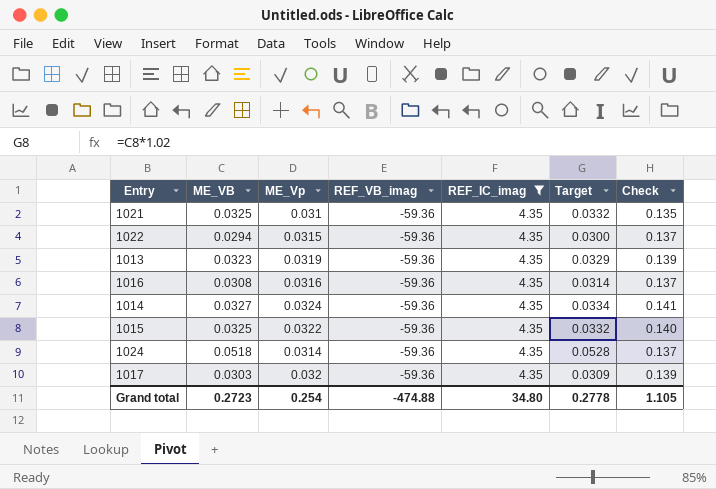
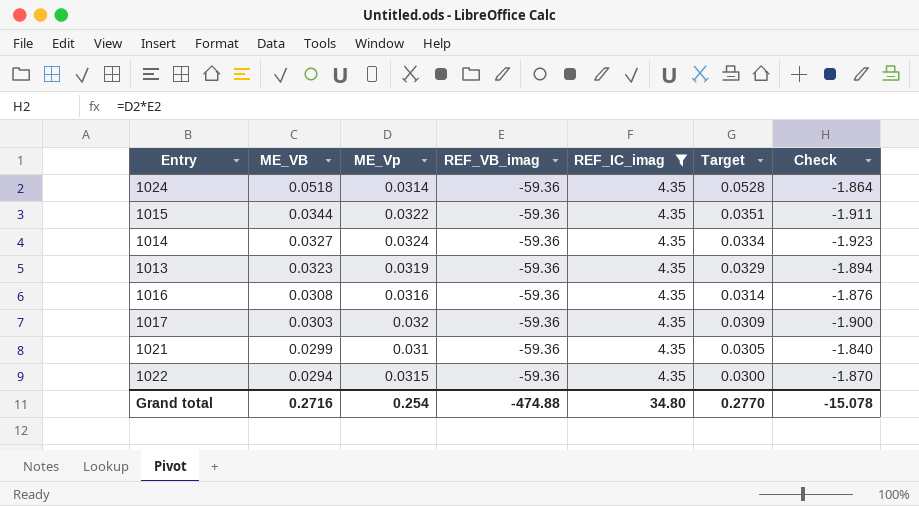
row order: none -> ME_VB descending
column Check | formula: [ME_Vp] * [REF_IC_imag] -> [ME_Vp] * [REF_VB_imag]
1015 | ME_VB: 0.0325 -> 0.0344
1015 | Target: 0.0332 -> 0.0351
1021 | ME_VB: 0.0325 -> 0.0299
1021 | Target: 0.0332 -> 0.0305
Grand total | ME_VB: 0.2723 -> 0.2716
Grand total | Target: 0.2778 -> 0.2770
Grand total | Check: 1.105 -> -15.078

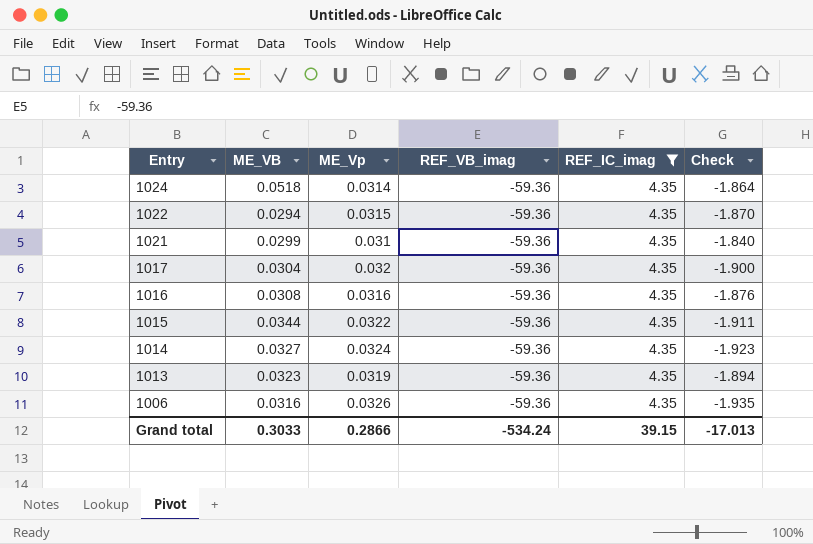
row order: ME_VB descending -> Entry descending
column Target | formula: [ME_VB] * 1.02 -> none
1017 | ME_VB: 0.0303 -> 0.0304
row 1006: none -> 0.0316 | 0.0326 | -59.36 | 4.35 | -1.935
Grand total | ME_VB: 0.2716 -> 0.3033
Grand total | ME_Vp: 0.254 -> 0.2866
Grand total | REF_VB_imag: -474.88 -> -534.24
Grand total | REF_IC_imag: 34.80 -> 39.15
Grand total | Check: -15.078 -> -17.013

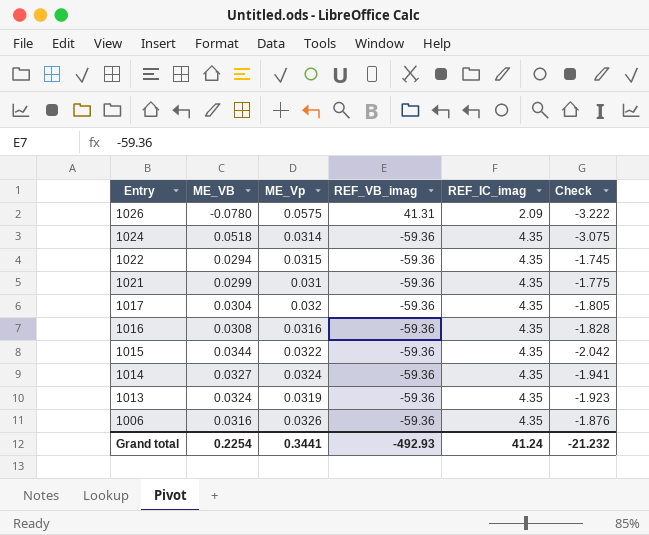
filter: REF_IC_imag = 4.35 -> none
column Check | formula: [ME_Vp] * [REF_VB_imag] -> [ME_VB] * [REF_VB_imag]
1013 | ME_VB: 0.0323 -> 0.0324
Grand total | ME_VB: 0.3033 -> 0.2254
Grand total | ME_Vp: 0.2866 -> 0.3441
Grand total | REF_VB_imag: -534.24 -> -492.93
Grand total | REF_IC_imag: 39.15 -> 41.24
Grand total | Check: -17.013 -> -21.232

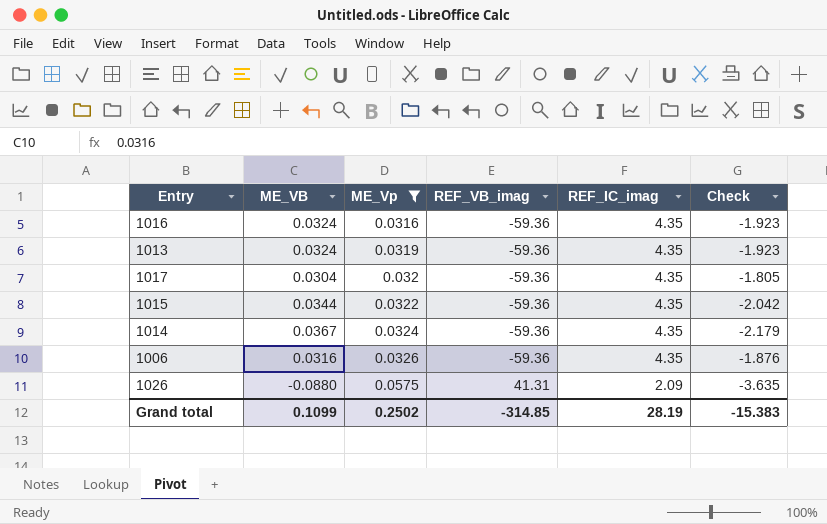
filter: none -> ME_Vp >= 0.0316
row order: Entry descending -> ME_Vp ascending
1016 | ME_VB: 0.0308 -> 0.0324
1016 | Check: -1.828 -> -1.923
1014 | ME_VB: 0.0327 -> 0.0367
1014 | Check: -1.941 -> -2.179
1026 | ME_VB: -0.0780 -> -0.0880
1026 | Check: -3.222 -> -3.635
Grand total | ME_VB: 0.2254 -> 0.1099
Grand total | ME_Vp: 0.3441 -> 0.2502
Grand total | REF_VB_imag: -492.93 -> -314.85
Grand total | REF_IC_imag: 41.24 -> 28.19
Grand total | Check: -21.232 -> -15.383

